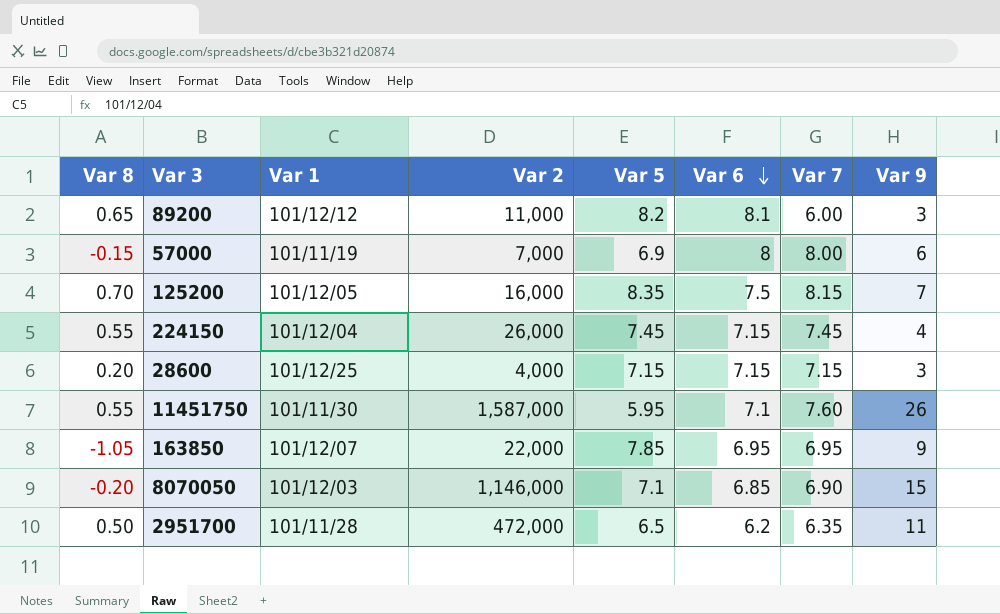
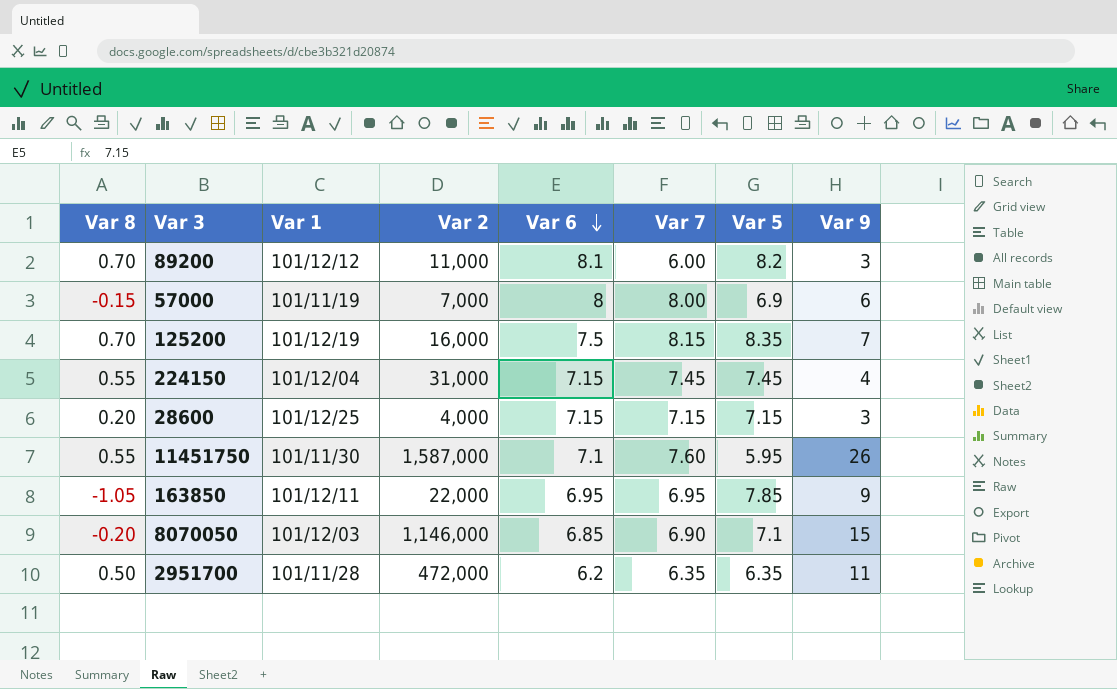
column Var 5 | position: 5 -> 7
89200 | Var 8: 0.65 -> 0.70
125200 | Var 1: 101/12/05 -> 101/12/19
224150 | Var 2: 26,000 -> 31,000
163850 | Var 1: 101/12/07 -> 101/12/11
2951700 | Var 5: 6.5 -> 6.35

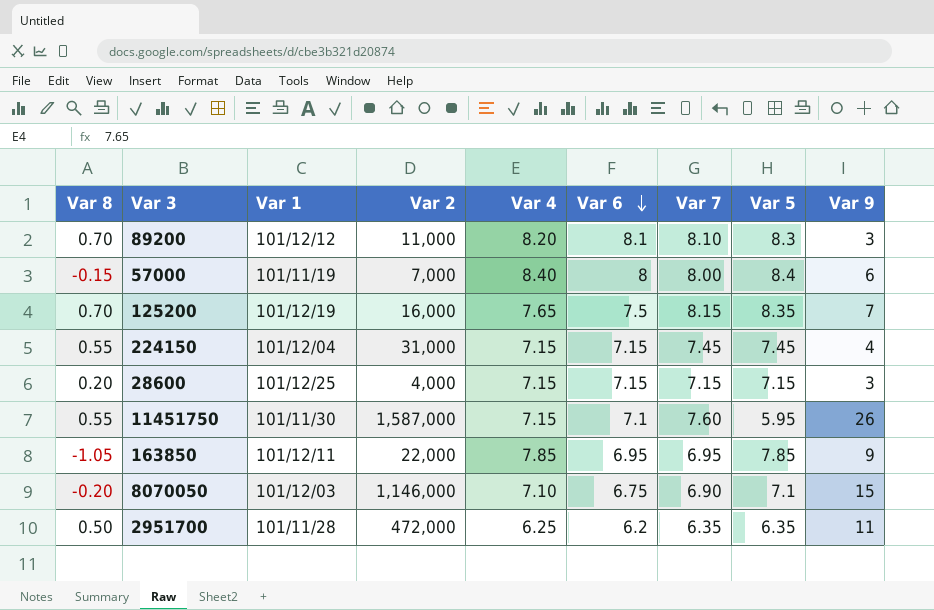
column Var 4 | position: none -> 5
89200 | Var 7: 6.00 -> 8.10
89200 | Var 5: 8.2 -> 8.3
57000 | Var 5: 6.9 -> 8.4
8070050 | Var 6: 6.85 -> 6.75

